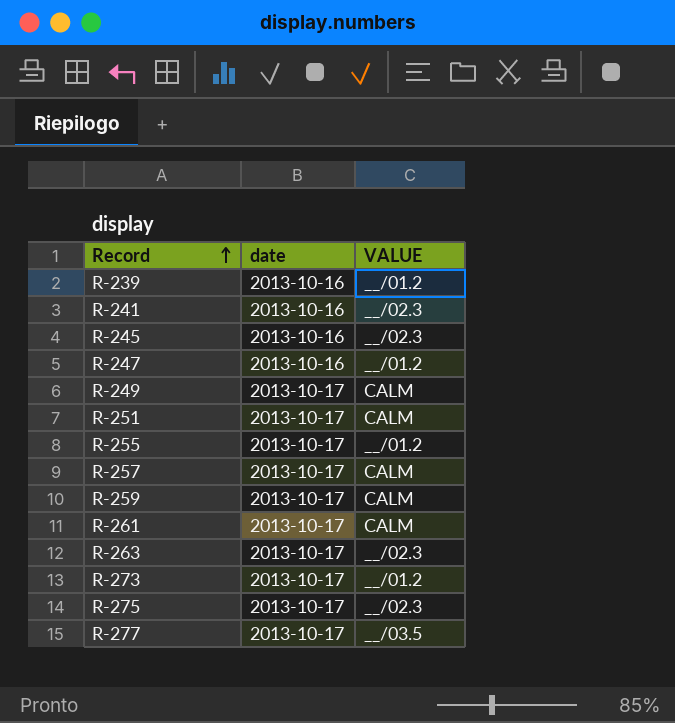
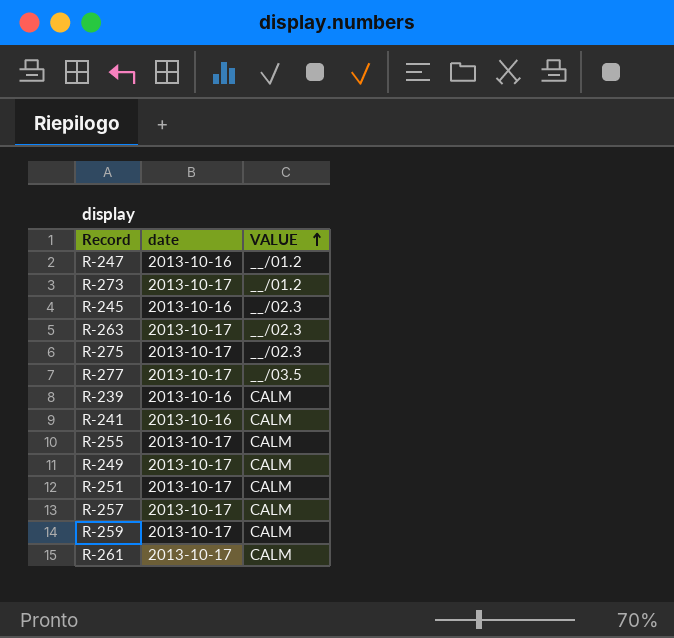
row order: Record ascending -> VALUE ascending
R-239 | VALUE: __/01.2 -> CALM
R-241 | VALUE: __/02.3 -> CALM
R-255 | VALUE: __/01.2 -> CALM

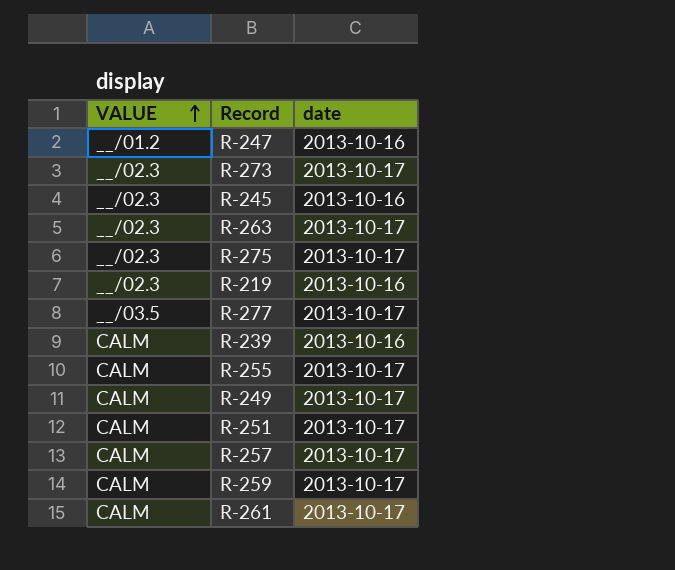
column VALUE | position: 3 -> 1
row R-241: 2013-10-16 | CALM -> none
R-273 | VALUE: __/01.2 -> __/02.3
row R-219: none -> __/02.3 | 2013-10-16

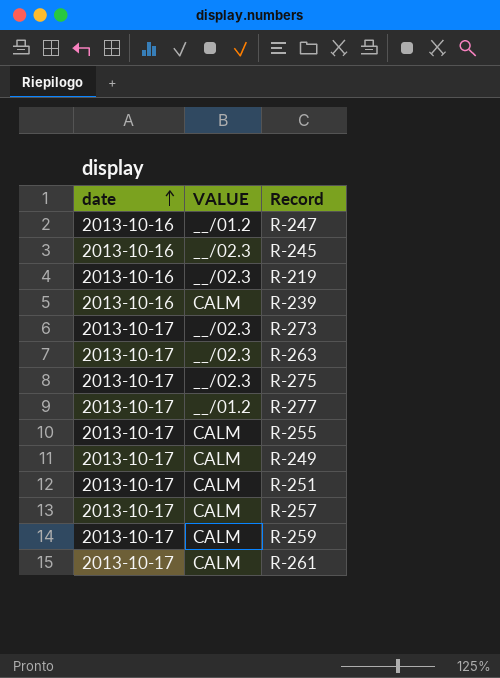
row order: VALUE ascending -> date ascending
column date | position: 3 -> 1
R-277 | VALUE: __/03.5 -> __/01.2

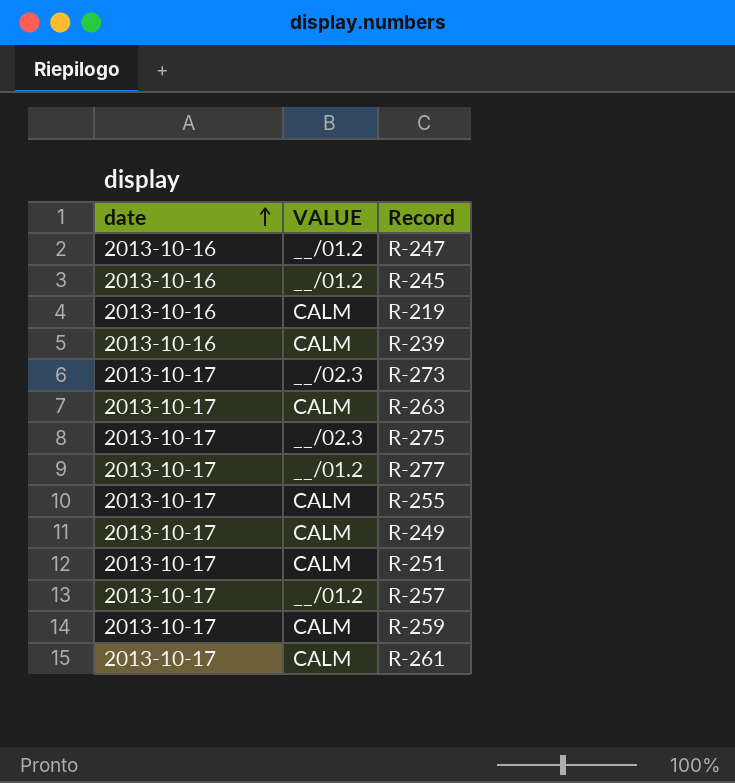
R-245 | VALUE: __/02.3 -> __/01.2
R-219 | VALUE: __/02.3 -> CALM
R-263 | VALUE: __/02.3 -> CALM
R-257 | VALUE: CALM -> __/01.2

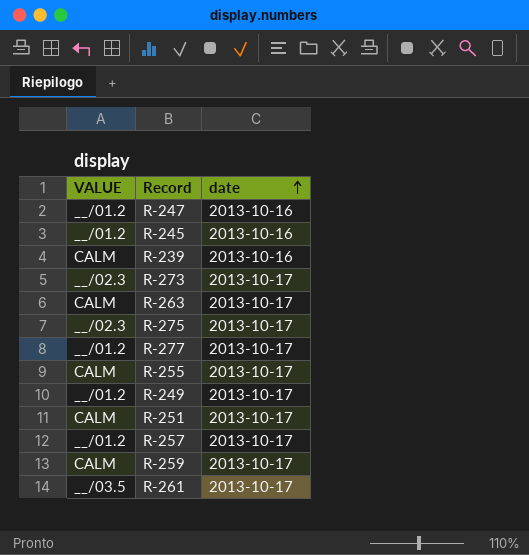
column date | position: 1 -> 3
row R-219: 2013-10-16 | CALM -> none
R-249 | VALUE: CALM -> __/01.2
R-261 | VALUE: CALM -> __/03.5

